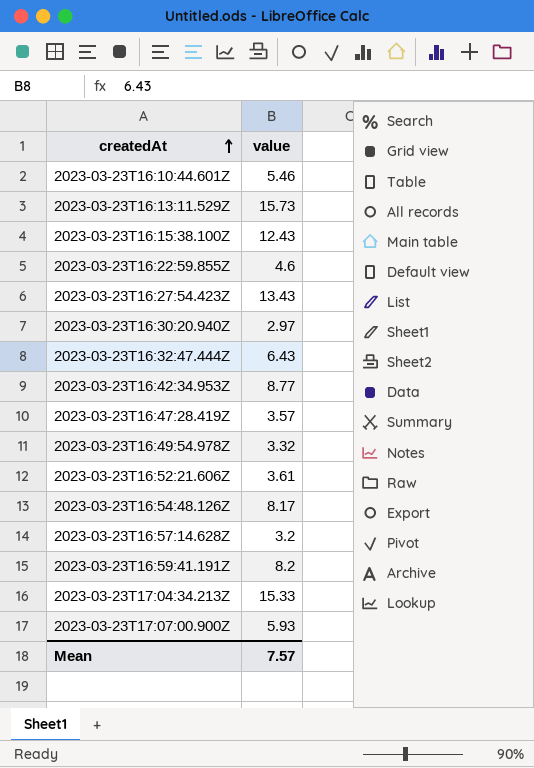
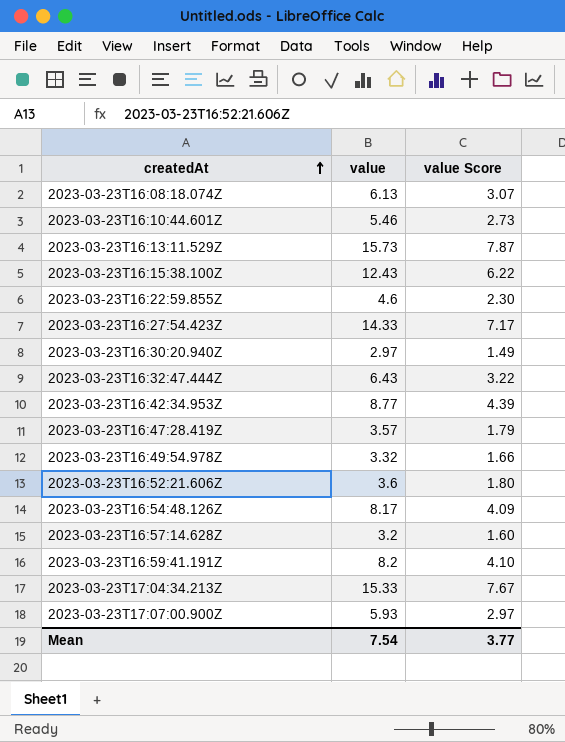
column value Score | formula: none -> [value] * 0.5
row 2023-03-23T16:08:18.074Z: none -> 6.13 | 3.07
2023-03-23T16:27:54.423Z | value: 13.43 -> 14.33
2023-03-23T16:52:21.606Z | value: 3.61 -> 3.6
Mean | value: 7.57 -> 7.54

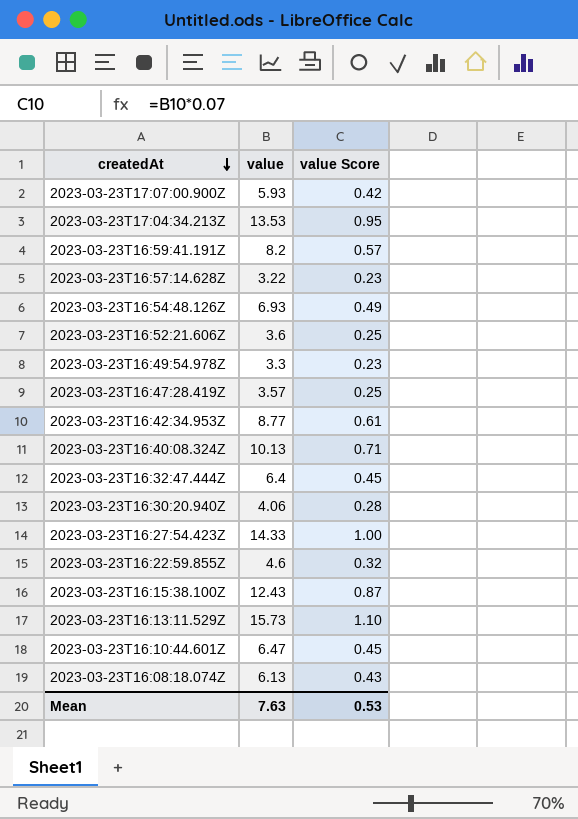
row order: createdAt ascending -> createdAt descending
column value Score | formula: [value] * 0.5 -> [value] * 0.07
2023-03-23T17:04:34.213Z | value: 15.33 -> 13.53
2023-03-23T16:57:14.628Z | value: 3.2 -> 3.22
2023-03-23T16:54:48.126Z | value: 8.17 -> 6.93
2023-03-23T16:49:54.978Z | value: 3.32 -> 3.3
row 2023-03-23T16:40:08.324Z: none -> 10.13 | 0.71
2023-03-23T16:32:47.444Z | value: 6.43 -> 6.4
2023-03-23T16:30:20.940Z | value: 2.97 -> 4.06
2023-03-23T16:10:44.601Z | value: 5.46 -> 6.47
Mean | value: 7.54 -> 7.63
Mean | value Score: 3.77 -> 0.53

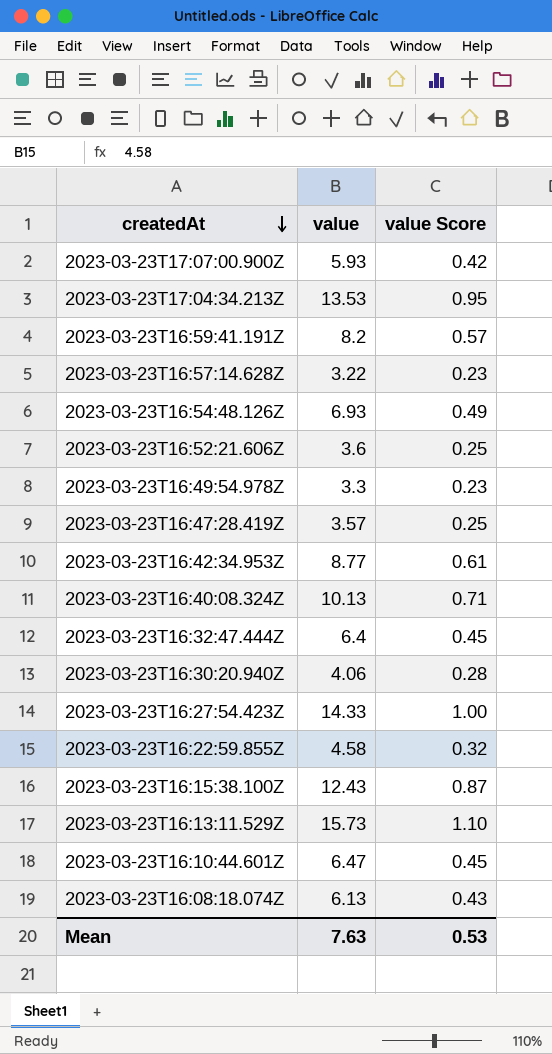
2023-03-23T16:22:59.855Z | value: 4.6 -> 4.58

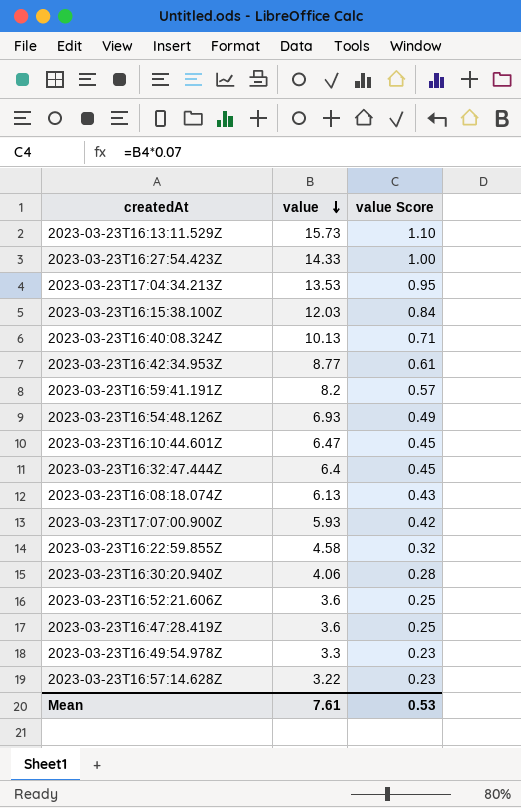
row order: createdAt descending -> value descending
2023-03-23T16:15:38.100Z | value: 12.43 -> 12.03
2023-03-23T16:15:38.100Z | value Score: 0.87 -> 0.84
2023-03-23T16:47:28.419Z | value: 3.57 -> 3.6
Mean | value: 7.63 -> 7.61

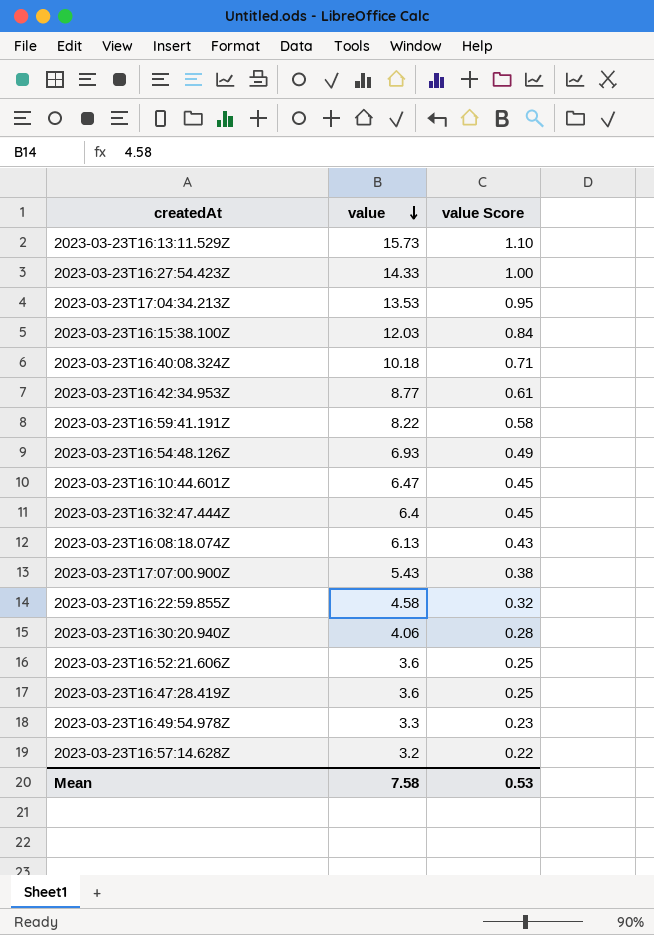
2023-03-23T16:40:08.324Z | value: 10.13 -> 10.18
2023-03-23T16:59:41.191Z | value: 8.2 -> 8.22
2023-03-23T16:59:41.191Z | value Score: 0.57 -> 0.58
2023-03-23T17:07:00.900Z | value: 5.93 -> 5.43
2023-03-23T17:07:00.900Z | value Score: 0.42 -> 0.38
2023-03-23T16:57:14.628Z | value: 3.22 -> 3.2
2023-03-23T16:57:14.628Z | value Score: 0.23 -> 0.22
Mean | value: 7.61 -> 7.58

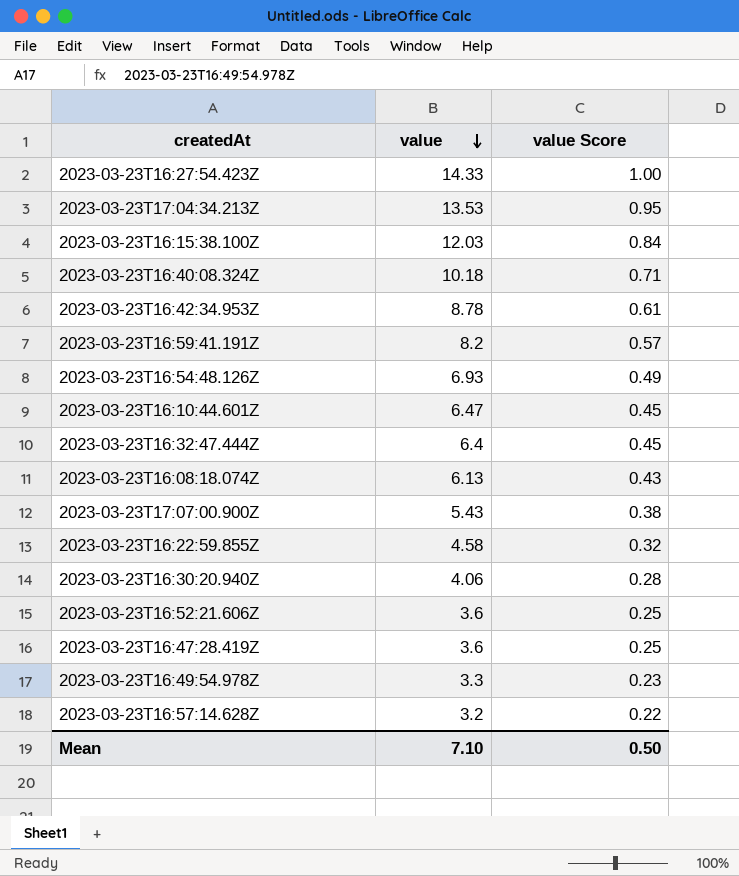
row 2023-03-23T16:13:11.529Z: 15.73 | 1.10 -> none
2023-03-23T16:42:34.953Z | value: 8.77 -> 8.78
2023-03-23T16:59:41.191Z | value: 8.22 -> 8.2
2023-03-23T16:59:41.191Z | value Score: 0.58 -> 0.57
Mean | value: 7.58 -> 7.10
Mean | value Score: 0.53 -> 0.50

